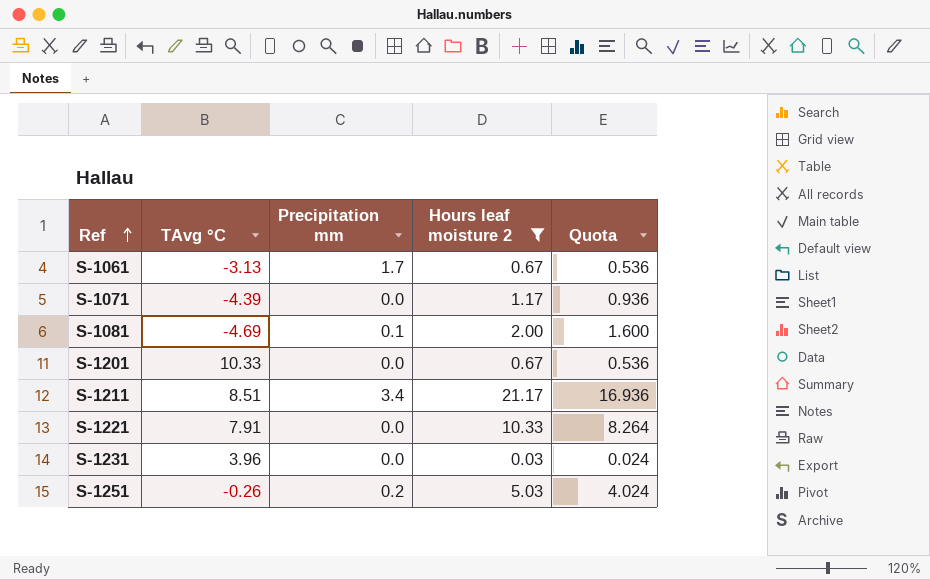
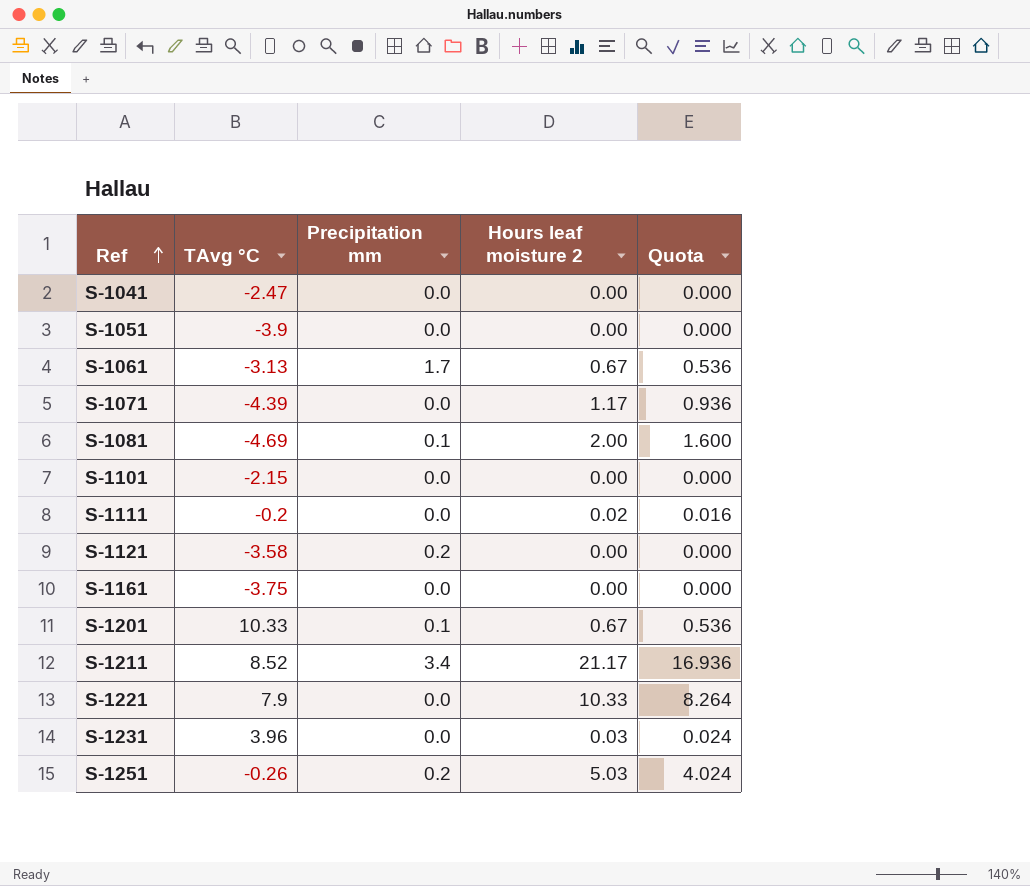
filter: Hours leaf moisture 2 >= 0.03 -> none
S-1201 | Precipitation mm: 0.0 -> 0.1
S-1211 | TAvg °C: 8.51 -> 8.52
S-1221 | TAvg °C: 7.91 -> 7.9

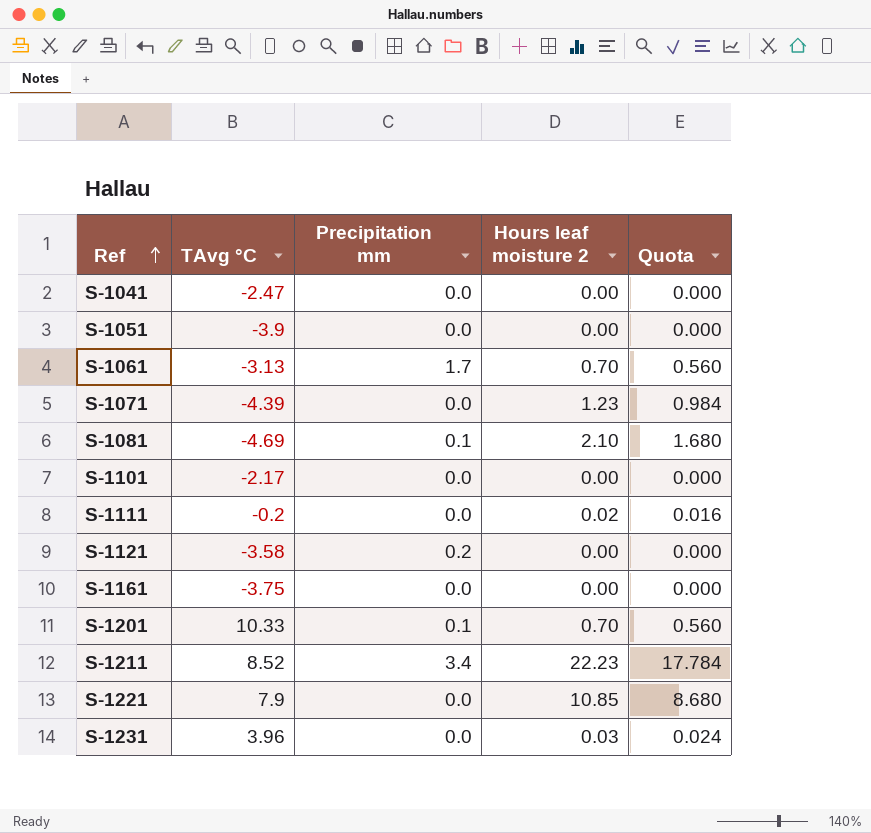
row S-1251: -0.26 | 0.2 | 5.03 | 4.024 -> none
S-1061 | Hours leaf moisture 2: 0.67 -> 0.70
S-1061 | Quota: 0.536 -> 0.560
S-1071 | Hours leaf moisture 2: 1.17 -> 1.23
S-1071 | Quota: 0.936 -> 0.984
S-1081 | Hours leaf moisture 2: 2.00 -> 2.10
S-1081 | Quota: 1.600 -> 1.680
S-1101 | TAvg °C: -2.15 -> -2.17
S-1201 | Hours leaf moisture 2: 0.67 -> 0.70
S-1201 | Quota: 0.536 -> 0.560
S-1211 | Hours leaf moisture 2: 21.17 -> 22.23
S-1211 | Quota: 16.936 -> 17.784
S-1221 | Hours leaf moisture 2: 10.33 -> 10.85
S-1221 | Quota: 8.264 -> 8.680

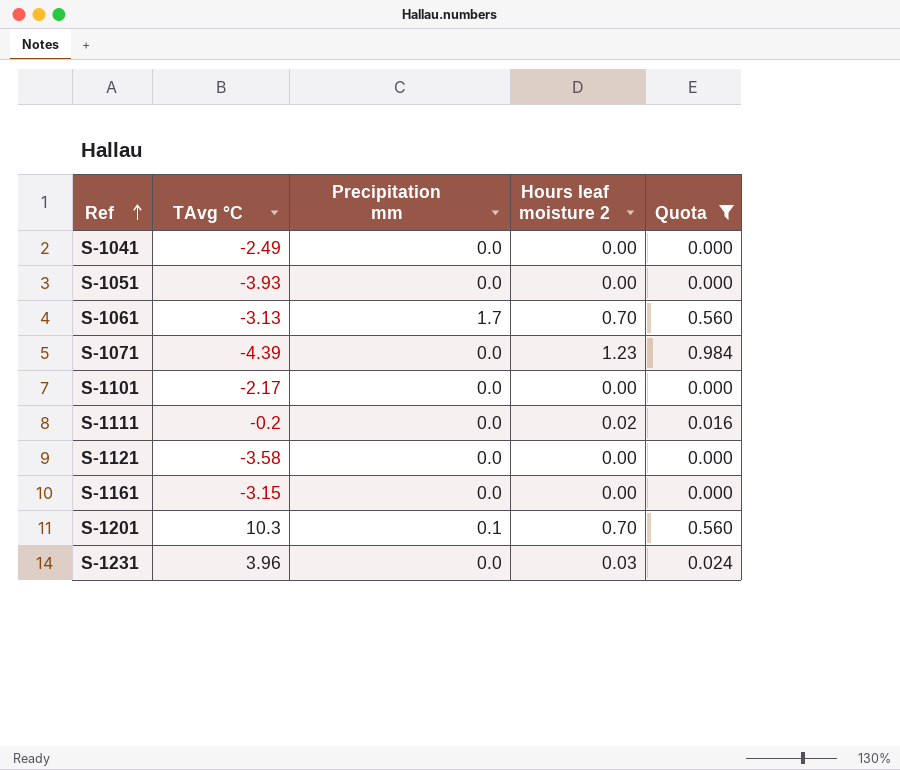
filter: none -> Quota <= 0.984
S-1041 | TAvg °C: -2.47 -> -2.49
S-1051 | TAvg °C: -3.9 -> -3.93
S-1121 | Precipitation mm: 0.2 -> 0.0
S-1161 | TAvg °C: -3.75 -> -3.15
S-1201 | TAvg °C: 10.33 -> 10.3

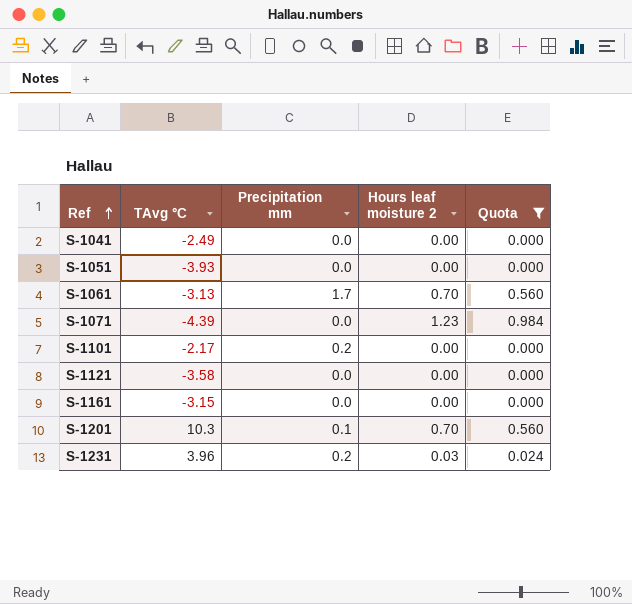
row S-1111: -0.2 | 0.0 | 0.02 | 0.016 -> none
S-1101 | Precipitation mm: 0.0 -> 0.2
S-1231 | Precipitation mm: 0.0 -> 0.2

